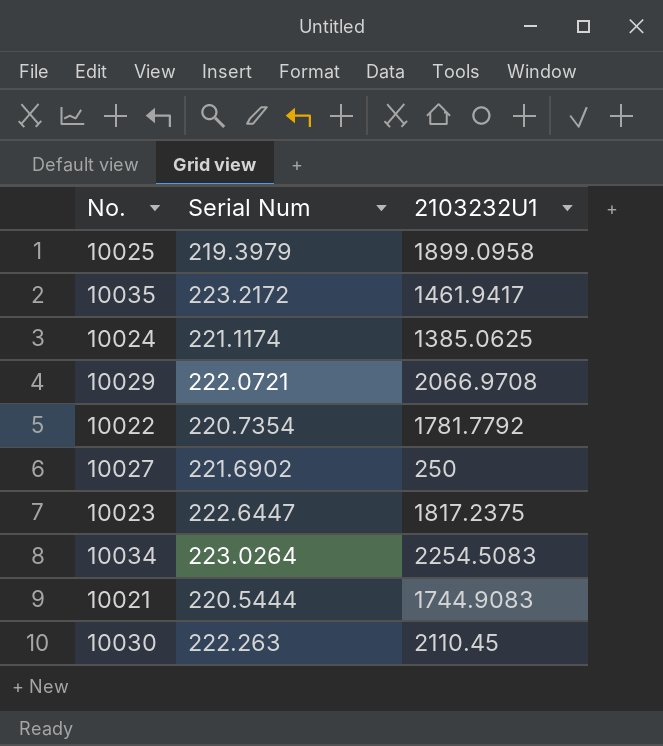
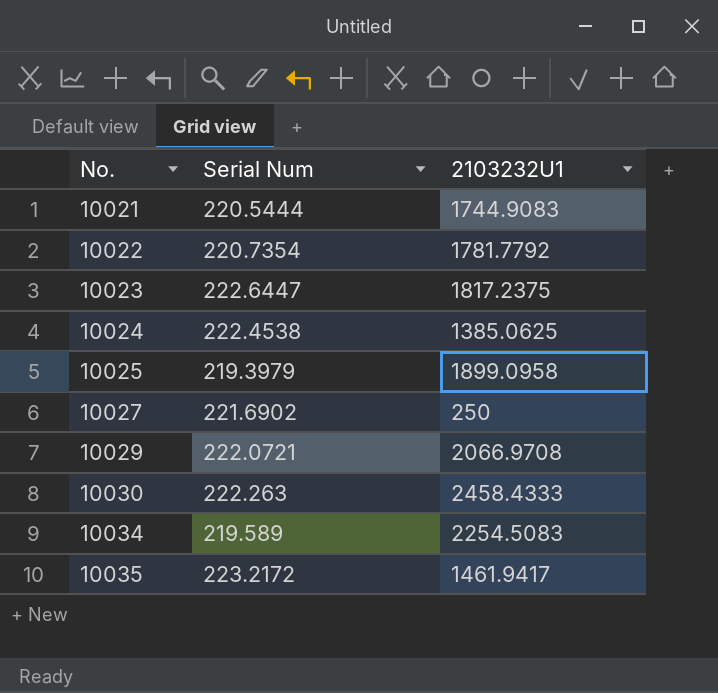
row order: none -> No. ascending
10024 | Serial Num: 221.1174 -> 222.4538
10030 | 2103232U1: 2110.45 -> 2458.4333
10034 | Serial Num: 223.0264 -> 219.589

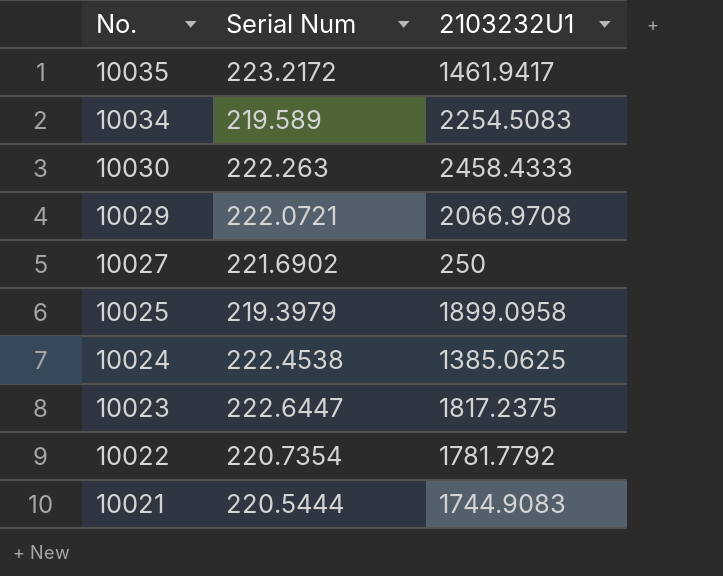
row order: No. ascending -> No. descending

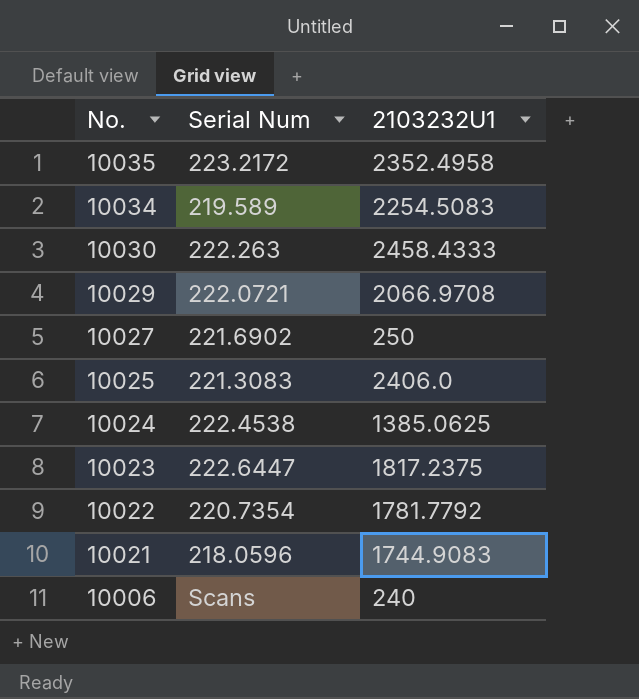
10035 | 2103232U1: 1461.9417 -> 2352.4958
10025 | Serial Num: 219.3979 -> 221.3083
10025 | 2103232U1: 1899.0958 -> 2406.0
10021 | Serial Num: 220.5444 -> 218.0596
row 10006: none -> Scans | 240

